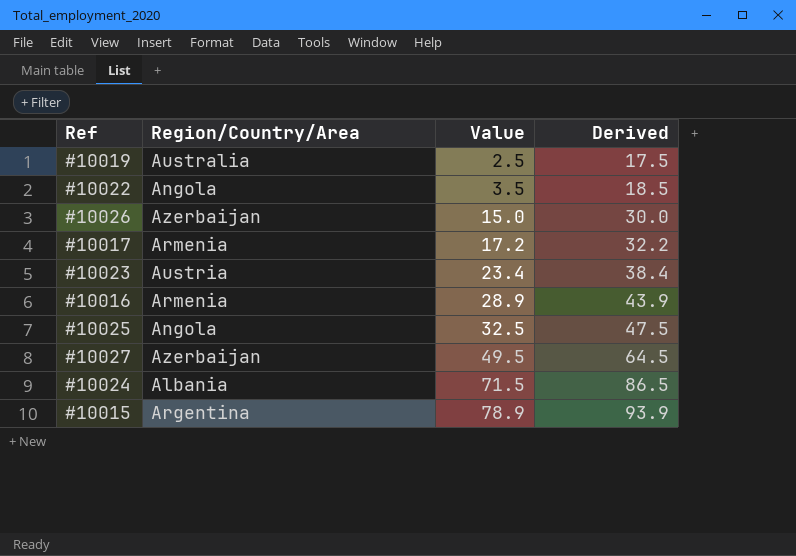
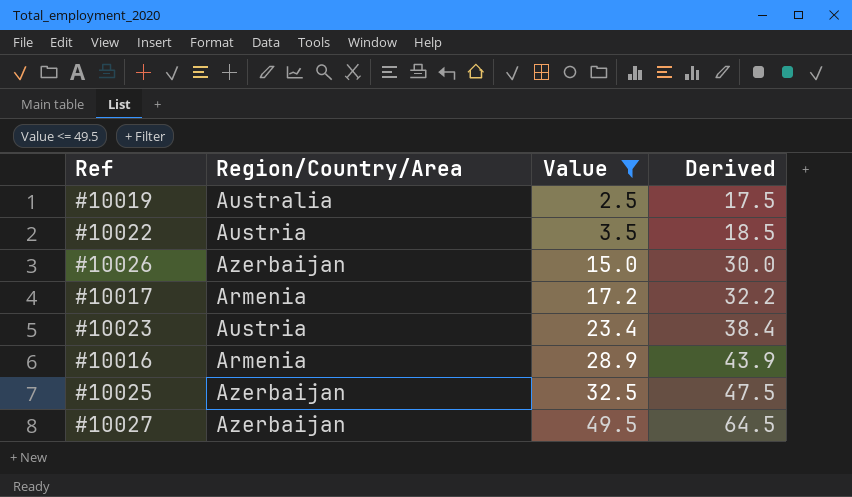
filter: none -> Value <= 49.5
#10022 | Region/Country/Area: Angola -> Austria
#10025 | Region/Country/Area: Angola -> Azerbaijan

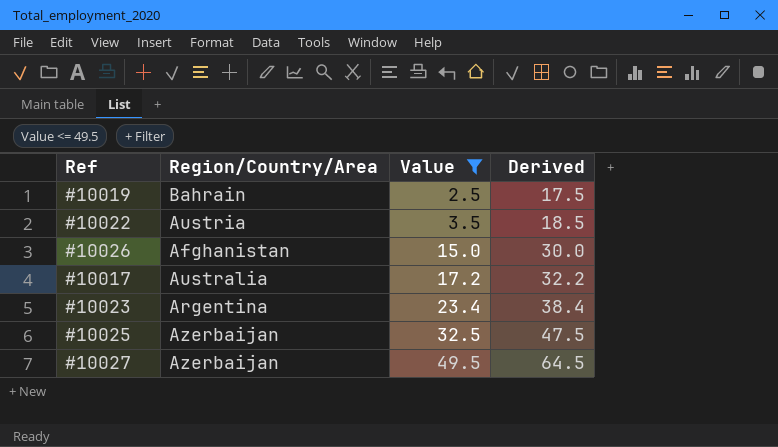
row #10016: Armenia | 28.9 | 43.9 -> none
#10019 | Region/Country/Area: Australia -> Bahrain
#10026 | Region/Country/Area: Azerbaijan -> Afghanistan
#10017 | Region/Country/Area: Armenia -> Australia
#10023 | Region/Country/Area: Austria -> Argentina

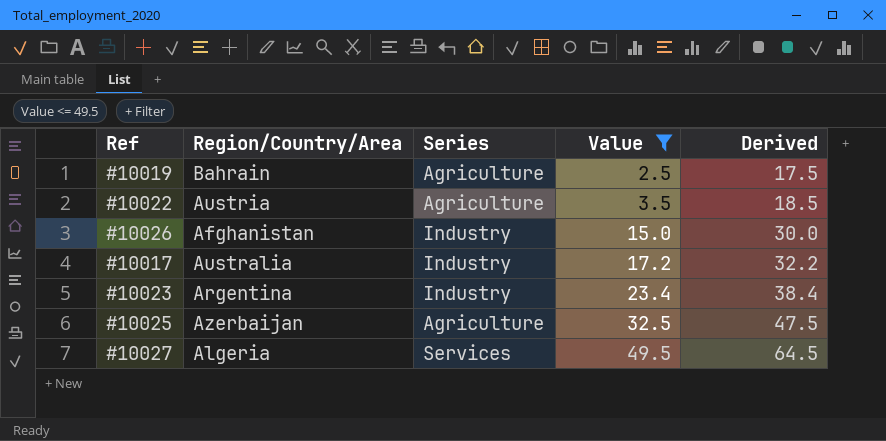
column Series | position: none -> 3
#10027 | Region/Country/Area: Azerbaijan -> Algeria

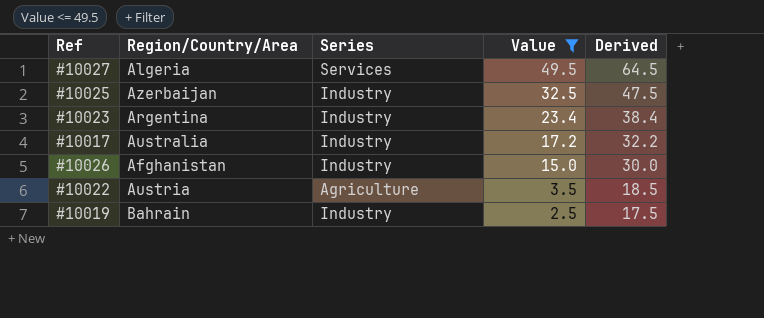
row order: Value ascending -> Value descending
#10025 | Series: Agriculture -> Industry
#10019 | Series: Agriculture -> Industry

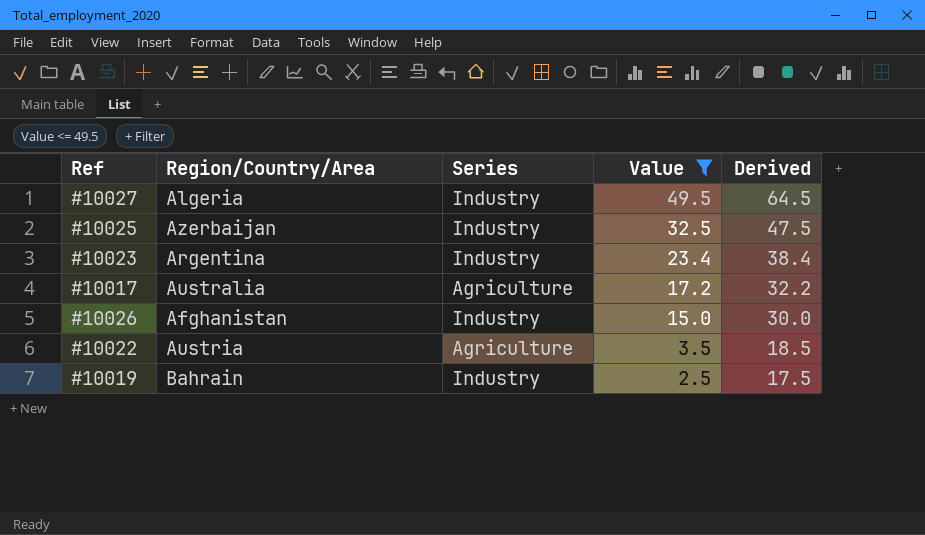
#10027 | Series: Services -> Industry
#10017 | Series: Industry -> Agriculture

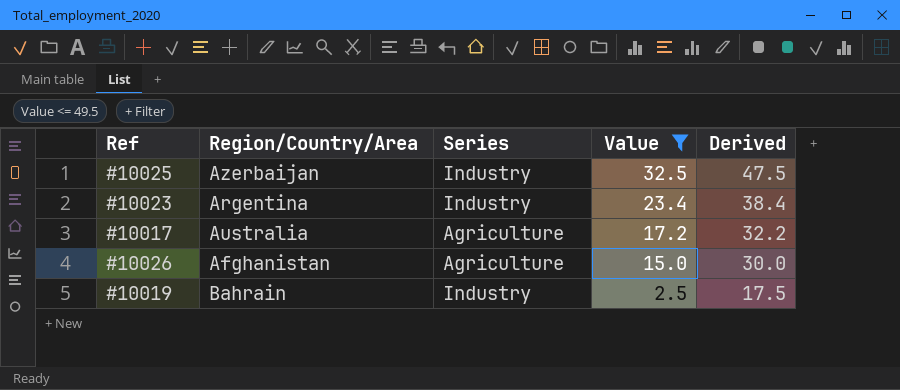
row #10027: Algeria | Industry | 49.5 | 64.5 -> none
row #10022: Austria | Agriculture | 3.5 | 18.5 -> none
#10026 | Series: Industry -> Agriculture

